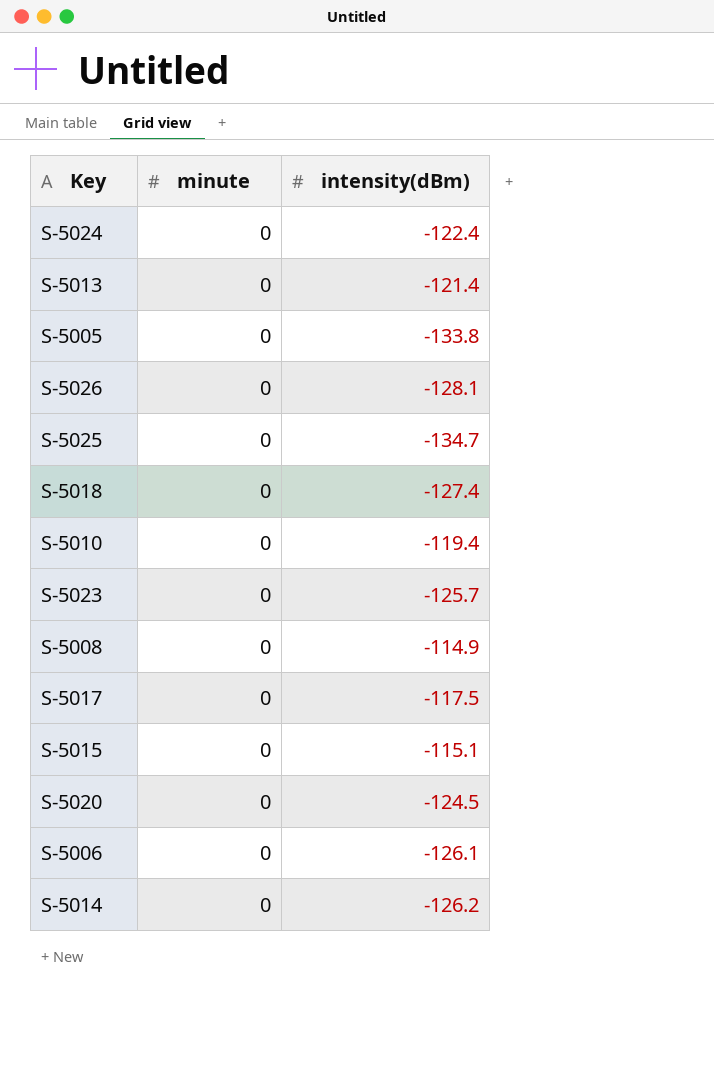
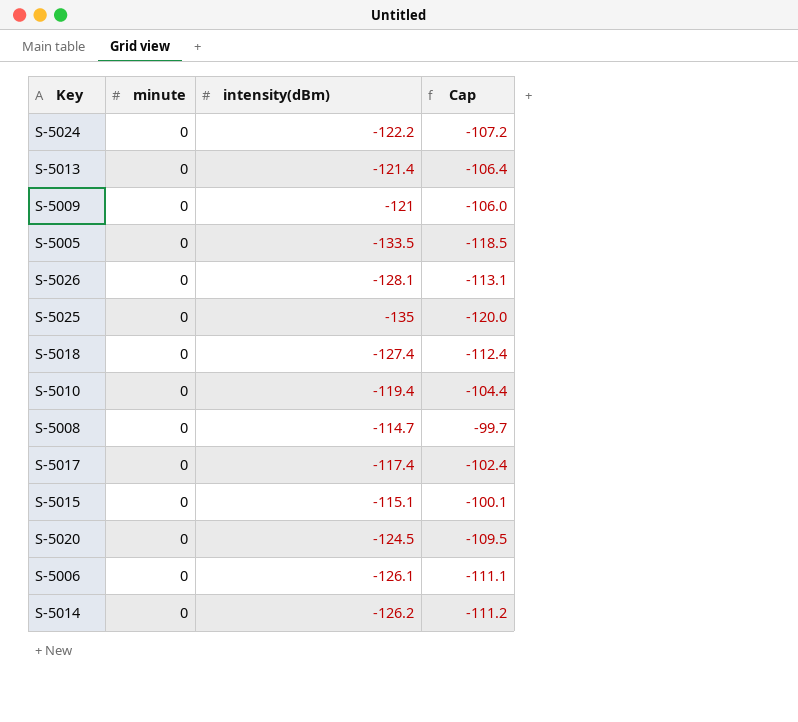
column Cap | formula: none -> [intensity(dBm)] + 15
row S-5023: 0 | -125.7 -> none
S-5024 | intensity(dBm): -122.4 -> -122.2
row S-5009: none -> 0 | -121 | -106.0
S-5005 | intensity(dBm): -133.8 -> -133.5
S-5025 | intensity(dBm): -134.7 -> -135
S-5008 | intensity(dBm): -114.9 -> -114.7
S-5017 | intensity(dBm): -117.5 -> -117.4

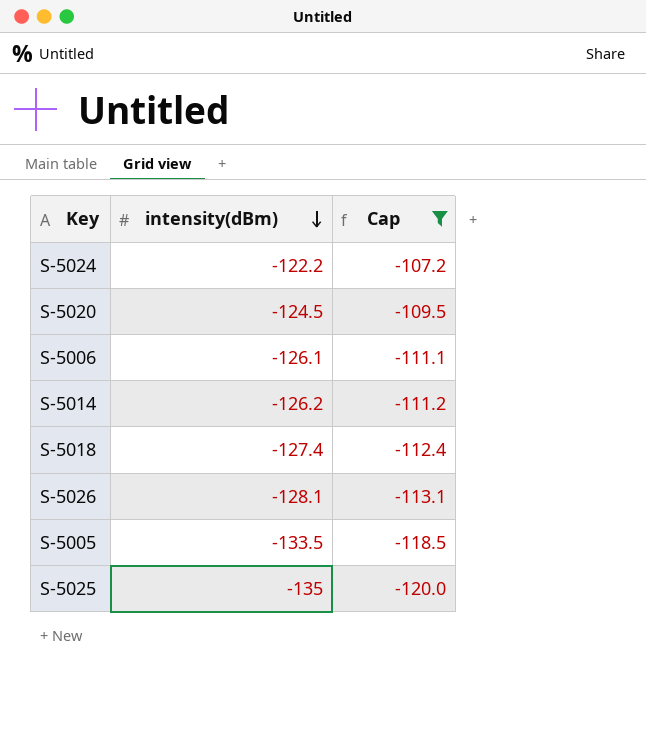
filter: none -> Cap <= -107.2
row order: none -> intensity(dBm) descending
column minute | position: 2 -> none

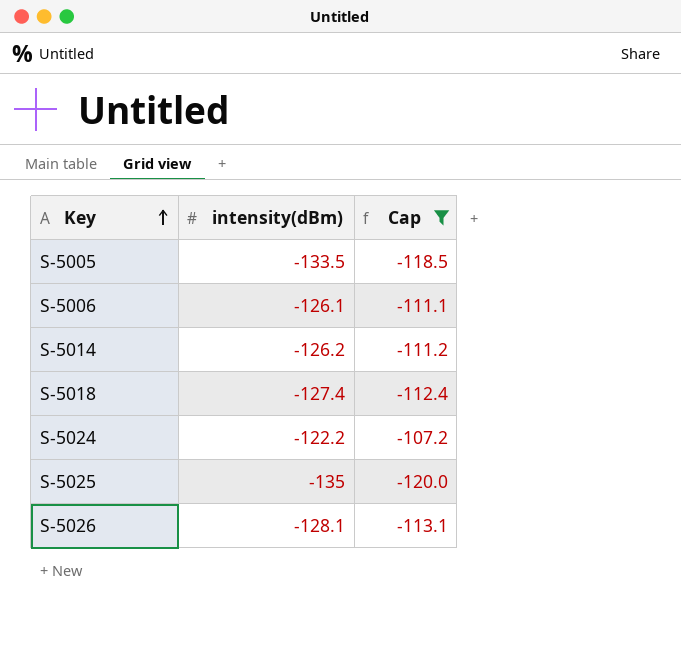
row order: intensity(dBm) descending -> Key ascending
row S-5020: -124.5 | -109.5 -> none

